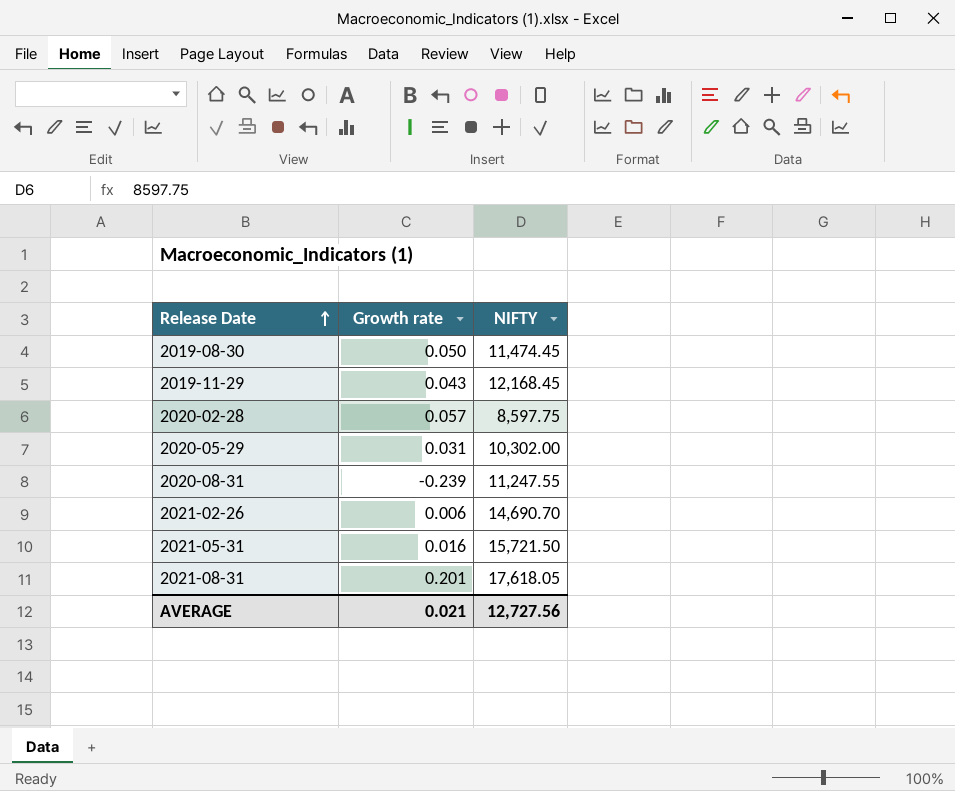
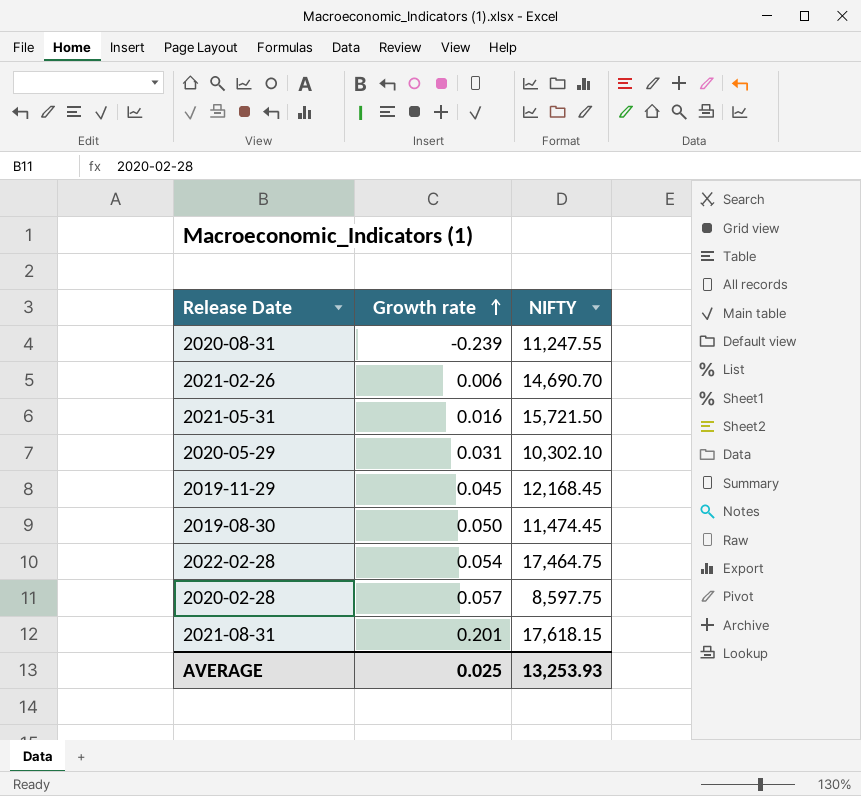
row order: Release Date ascending -> Growth rate ascending
2020-05-29 | NIFTY: 10,302.00 -> 10,302.10
2019-11-29 | Growth rate: 0.043 -> 0.045
row 2022-02-28: none -> 0.054 | 17,464.75
2021-08-31 | NIFTY: 17,618.05 -> 17,618.15
AVERAGE | Growth rate: 0.021 -> 0.025
AVERAGE | NIFTY: 12,727.56 -> 13,253.93

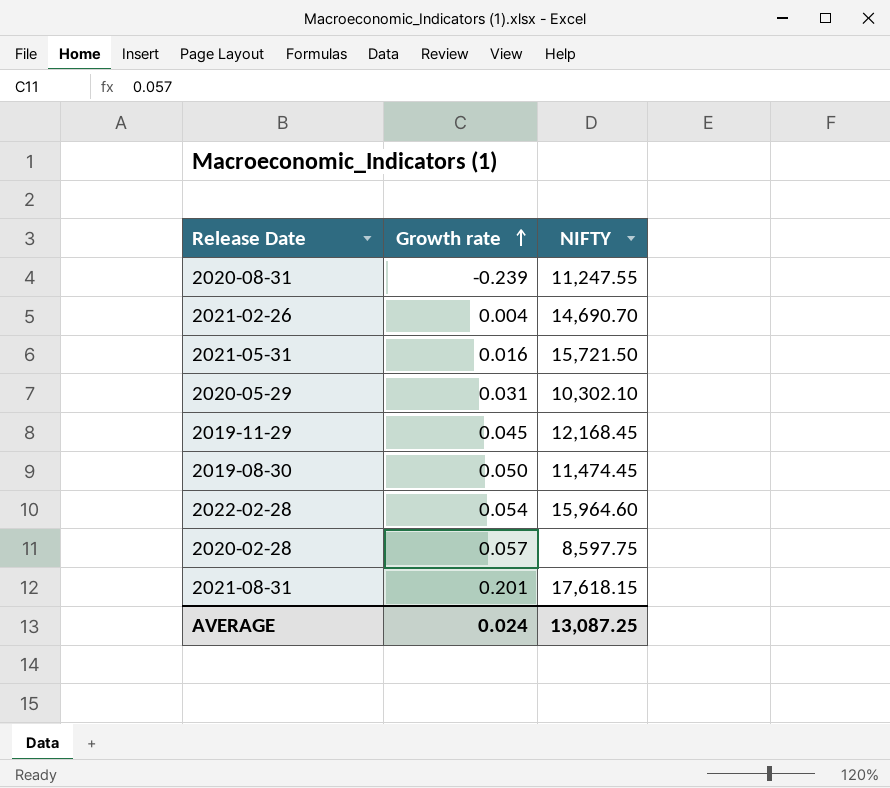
2021-02-26 | Growth rate: 0.006 -> 0.004
2022-02-28 | NIFTY: 17,464.75 -> 15,964.60
AVERAGE | Growth rate: 0.025 -> 0.024
AVERAGE | NIFTY: 13,253.93 -> 13,087.25

